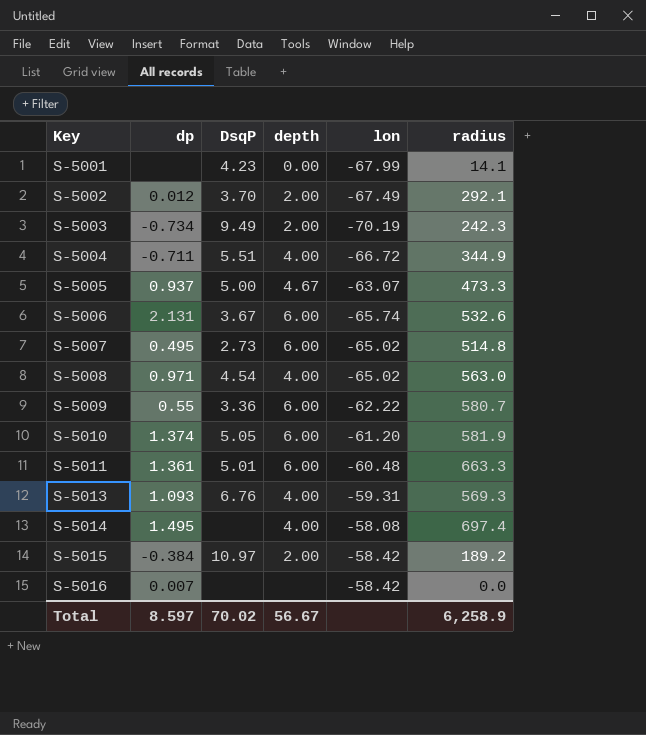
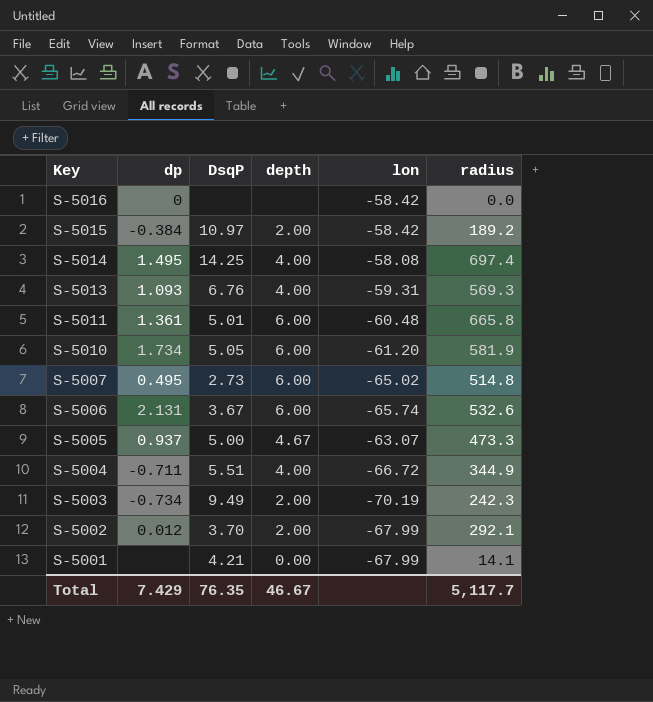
row order: Key ascending -> Key descending
row S-5008: 0.971 | 4.54 | 4.00 | -65.02 | 563.0 -> none
row S-5009: 0.55 | 3.36 | 6.00 | -62.22 | 580.7 -> none
S-5016 | dp: 0.007 -> 0
S-5014 | DsqP: none -> 14.25
S-5011 | radius: 663.3 -> 665.8
S-5010 | dp: 1.374 -> 1.734
S-5002 | lon: -67.49 -> -67.99
S-5001 | DsqP: 4.23 -> 4.21
Total | dp: 8.597 -> 7.429
Total | DsqP: 70.02 -> 76.35
Total | depth: 56.67 -> 46.67
Total | radius: 6,258.9 -> 5,117.7

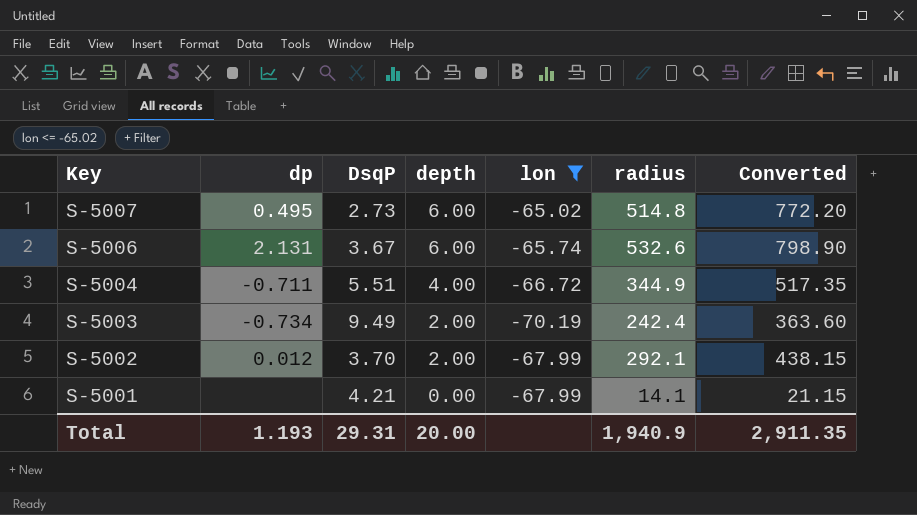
filter: none -> lon <= -65.02
column Converted | formula: none -> [radius] * 1.5
S-5003 | radius: 242.3 -> 242.4
Total | dp: 7.429 -> 1.193
Total | DsqP: 76.35 -> 29.31
Total | depth: 46.67 -> 20.00
Total | radius: 5,117.7 -> 1,940.9

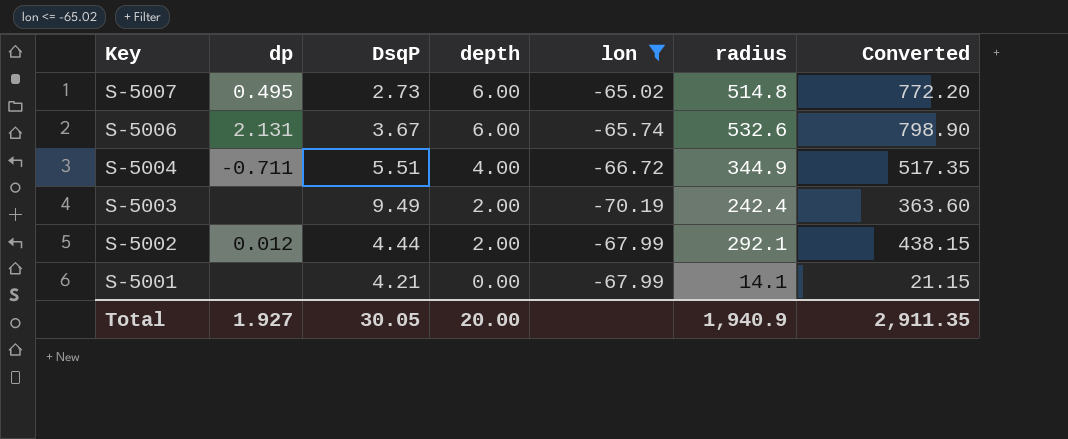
S-5003 | dp: -0.734 -> none
S-5002 | DsqP: 3.70 -> 4.44
Total | dp: 1.193 -> 1.927
Total | DsqP: 29.31 -> 30.05

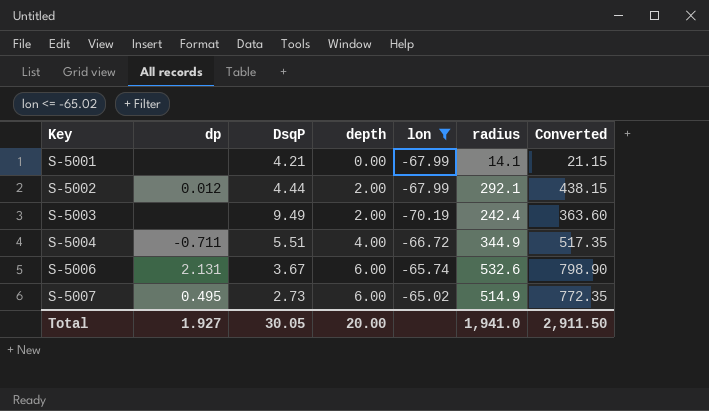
row order: Key descending -> Key ascending
S-5007 | radius: 514.8 -> 514.9
S-5007 | Converted: 772.20 -> 772.35
Total | radius: 1,940.9 -> 1,941.0
Total | Converted: 2,911.35 -> 2,911.50

